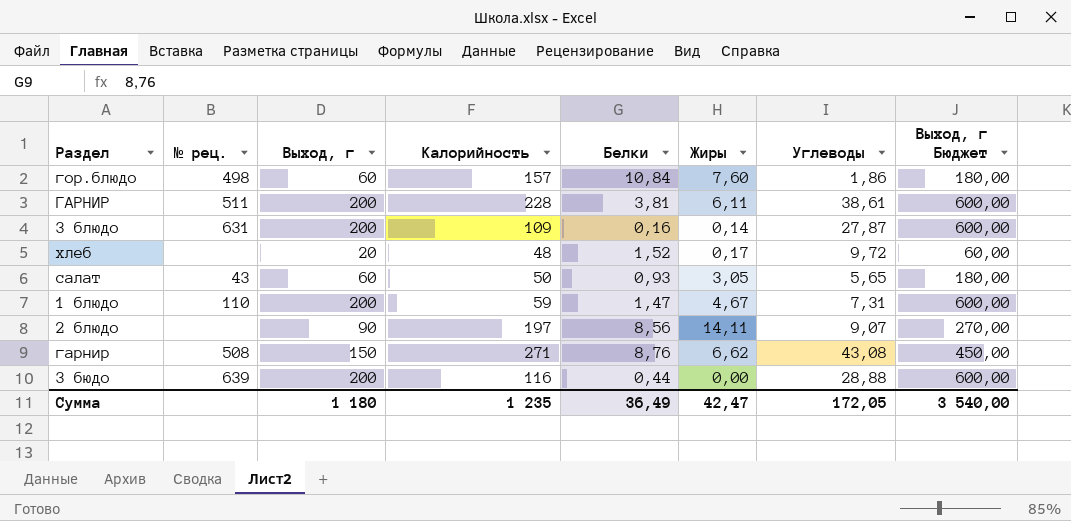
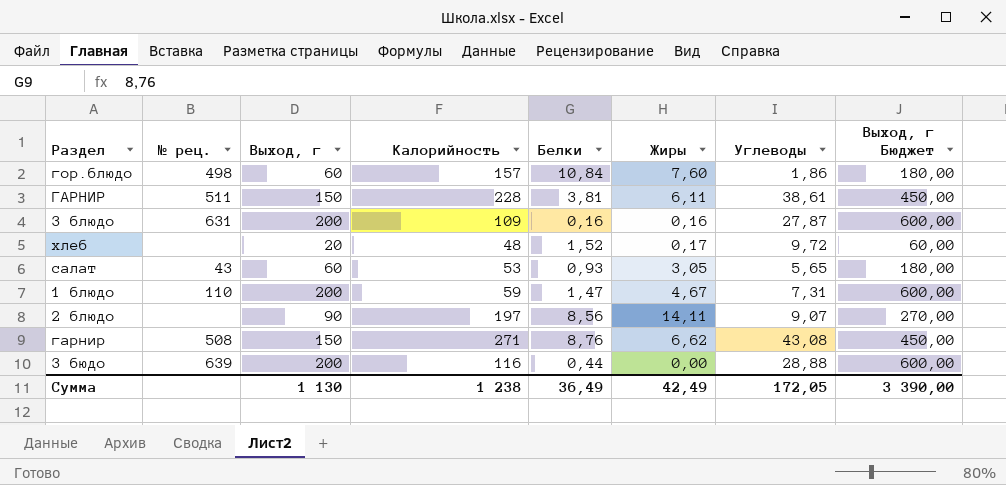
ГАРНИР | Выход, г: 200 -> 150
ГАРНИР | Выход, г Бюджет: 600,00 -> 450,00
3 блюдо | Жиры: 0,14 -> 0,16
салат | Калорийность: 50 -> 53
Сумма | Выход, г: 1 180 -> 1 130
Сумма | Калорийность: 1 235 -> 1 238
Сумма | Жиры: 42,47 -> 42,49
Сумма | Выход, г Бюджет: 3 540,00 -> 3 390,00

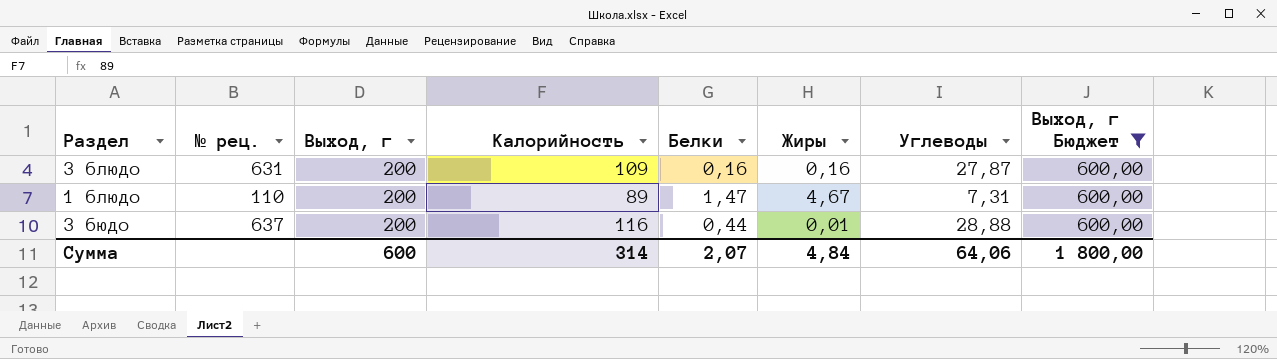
filter: none -> Выход, г Бюджет = 600,00
1 блюдо | Калорийность: 59 -> 89
3 бюдо | № рец.: 639 -> 637
3 бюдо | Жиры: 0,00 -> 0,01
Сумма | Выход, г: 1 130 -> 600
Сумма | Калорийность: 1 238 -> 314
Сумма | Белки: 36,49 -> 2,07
Сумма | Жиры: 42,49 -> 4,84
Сумма | Углеводы: 172,05 -> 64,06
Сумма | Выход, г Бюджет: 3 390,00 -> 1 800,00

